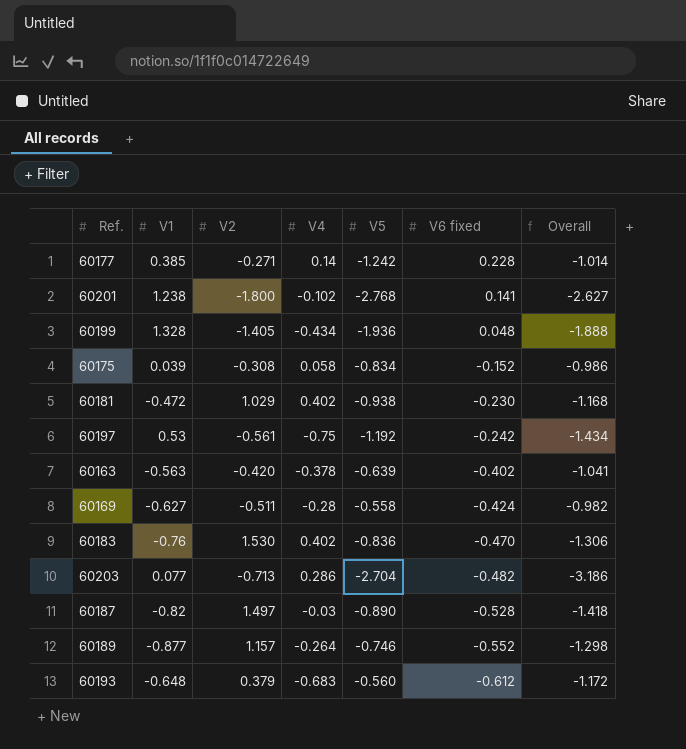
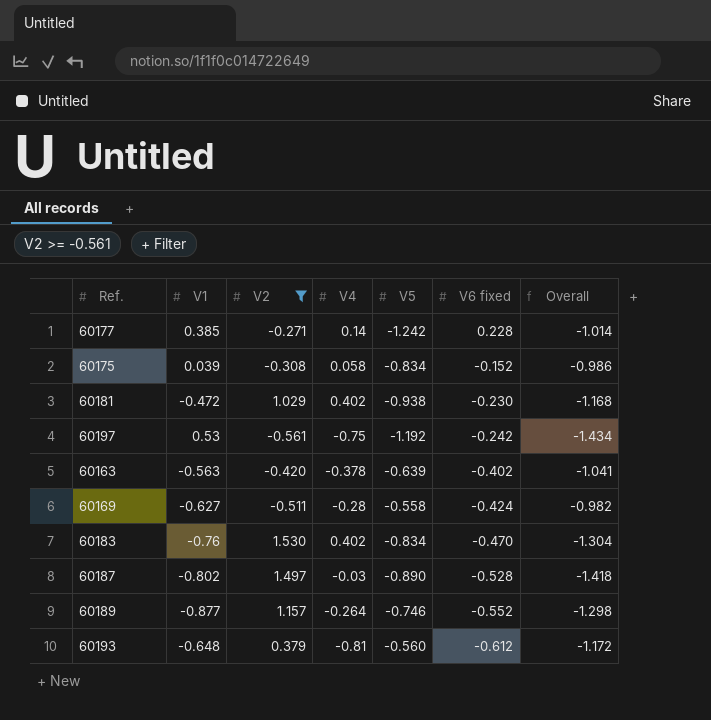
filter: none -> V2 >= -0.561
60183 | V5: -0.836 -> -0.834
60183 | Overall: -1.306 -> -1.304
60187 | V1: -0.82 -> -0.802
60193 | V4: -0.683 -> -0.81

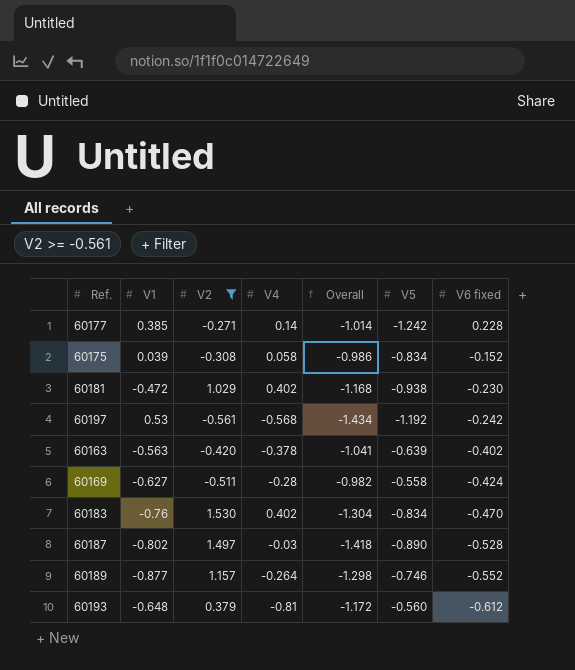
column Overall | position: 7 -> 5
60197 | V4: -0.75 -> -0.568

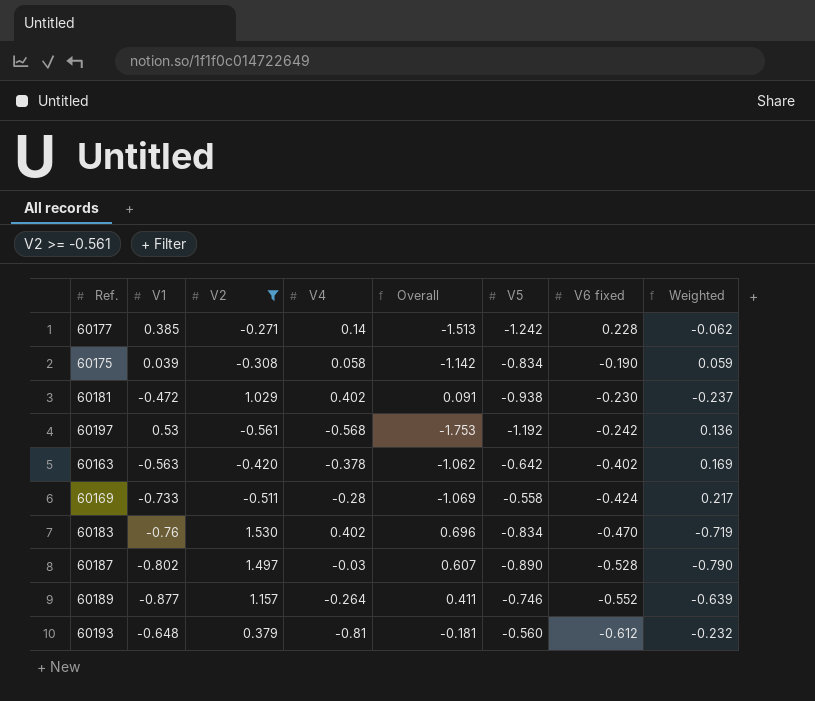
column Overall | formula: [V5] + [V6 fixed] -> [V2] + [V5]
column Weighted | formula: none -> [V2] * [V6 fixed]
60175 | V6 fixed: -0.152 -> -0.190
60163 | V5: -0.639 -> -0.642
60169 | V1: -0.627 -> -0.733

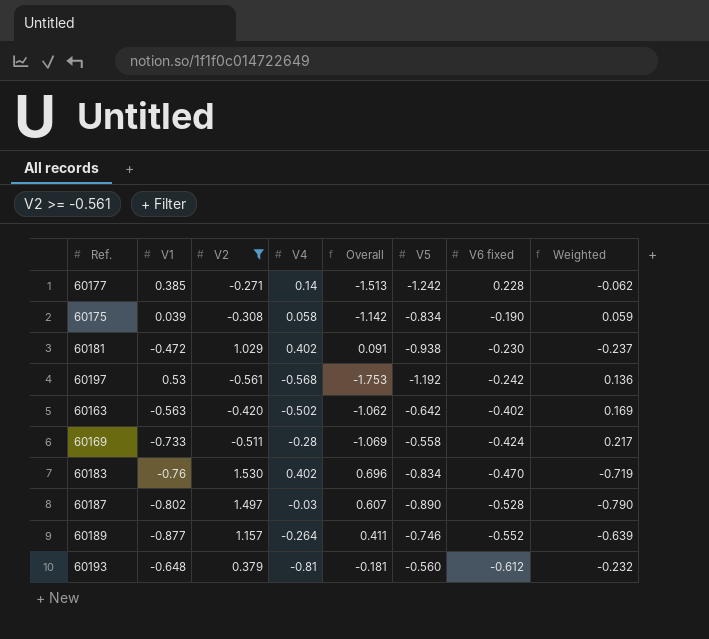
60163 | V4: -0.378 -> -0.502

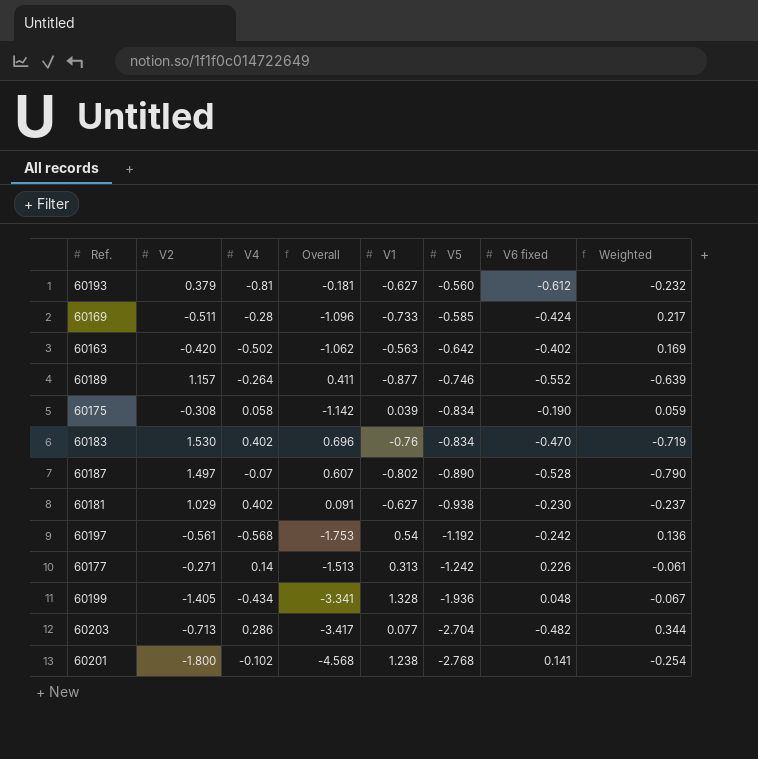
filter: V2 >= -0.561 -> none
row order: V6 fixed descending -> V5 descending
column V1 | position: 2 -> 5
60193 | V1: -0.648 -> -0.627
60169 | Overall: -1.069 -> -1.096
60169 | V5: -0.558 -> -0.585
60187 | V4: -0.03 -> -0.07
60181 | V1: -0.472 -> -0.627
60197 | V1: 0.53 -> 0.54
60177 | V1: 0.385 -> 0.313
60177 | V6 fixed: 0.228 -> 0.226
60177 | Weighted: -0.062 -> -0.061

